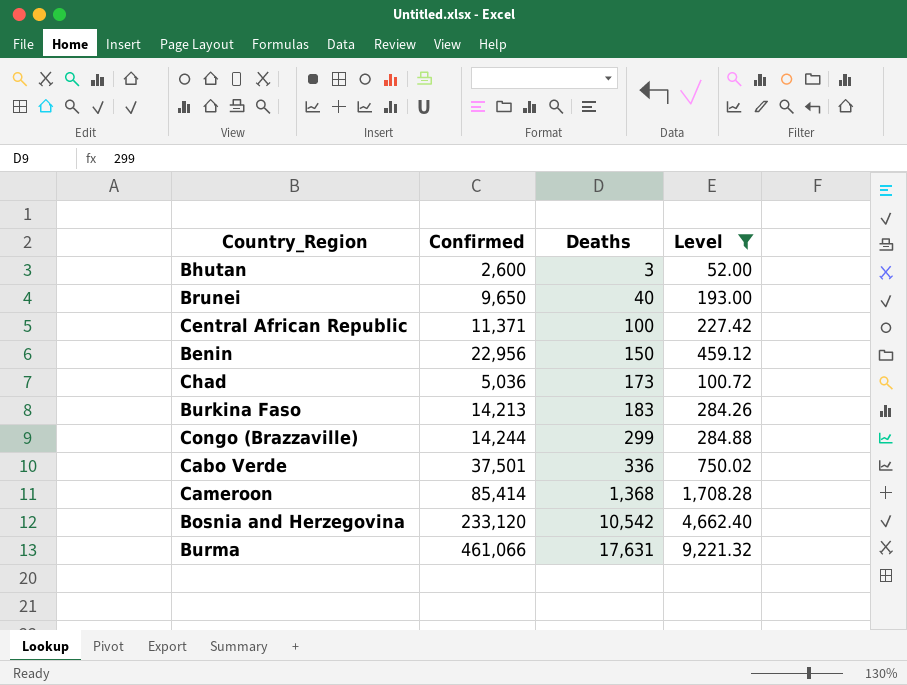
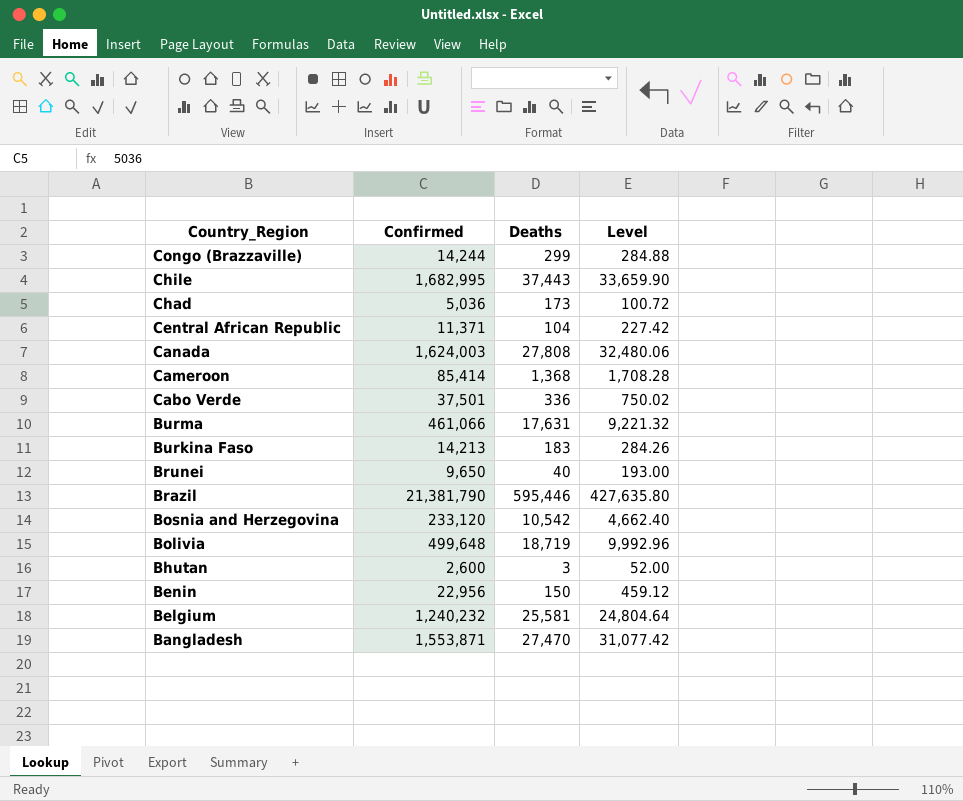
filter: Level <= 9,221.32 -> none
row order: Deaths ascending -> Country_Region descending
Central African Republic | Deaths: 100 -> 104

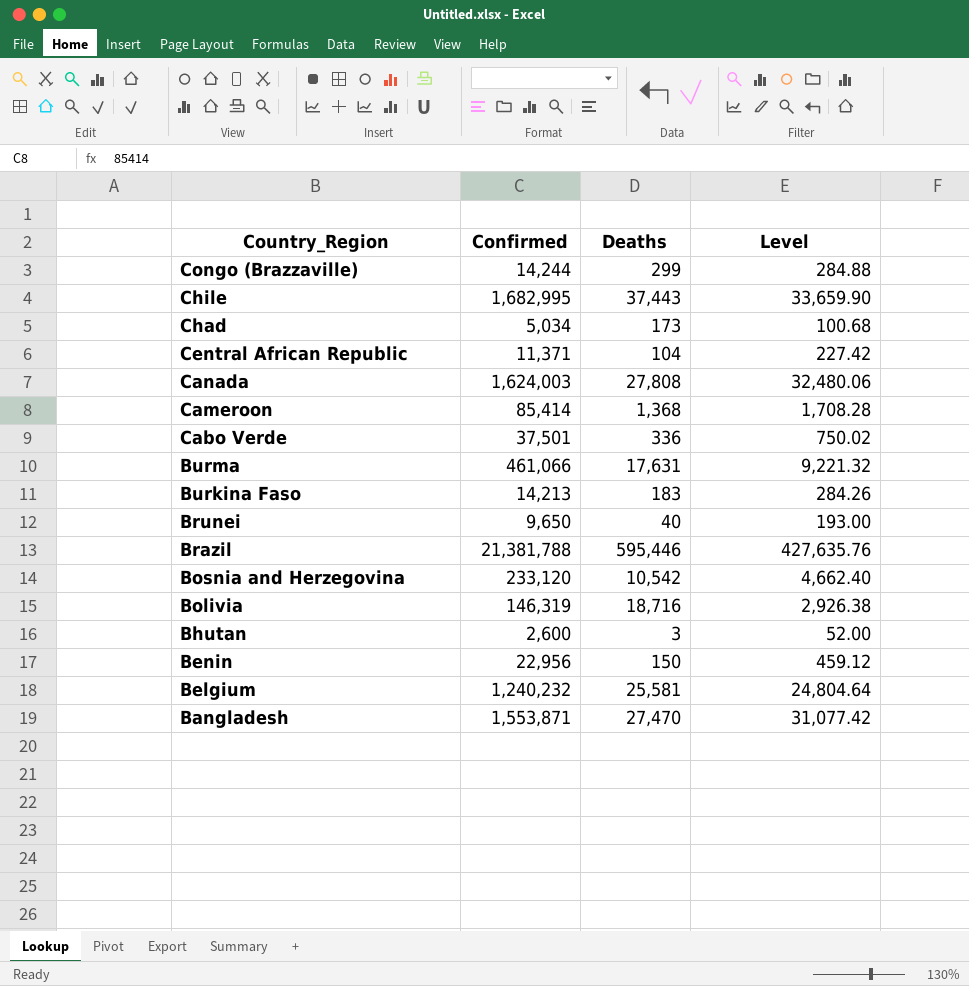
Chad | Confirmed: 5,036 -> 5,034
Chad | Level: 100.72 -> 100.68
Brazil | Confirmed: 21,381,790 -> 21,381,788
Brazil | Level: 427,635.80 -> 427,635.76
Bolivia | Confirmed: 499,648 -> 146,319
Bolivia | Deaths: 18,719 -> 18,716
Bolivia | Level: 9,992.96 -> 2,926.38

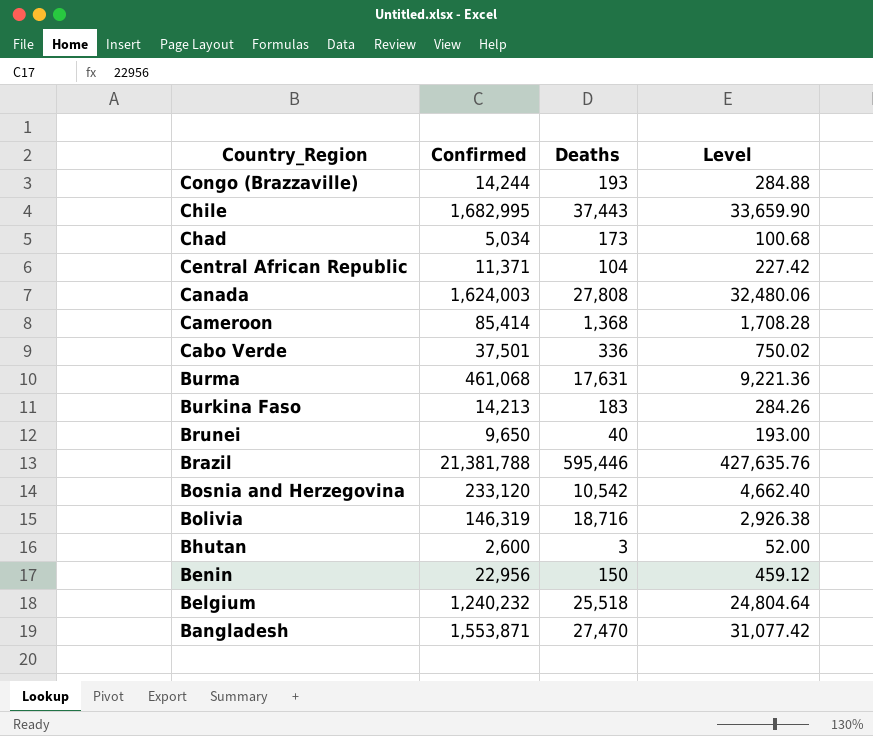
Congo (Brazzaville) | Deaths: 299 -> 193
Burma | Confirmed: 461,066 -> 461,068
Burma | Level: 9,221.32 -> 9,221.36
Belgium | Deaths: 25,581 -> 25,518

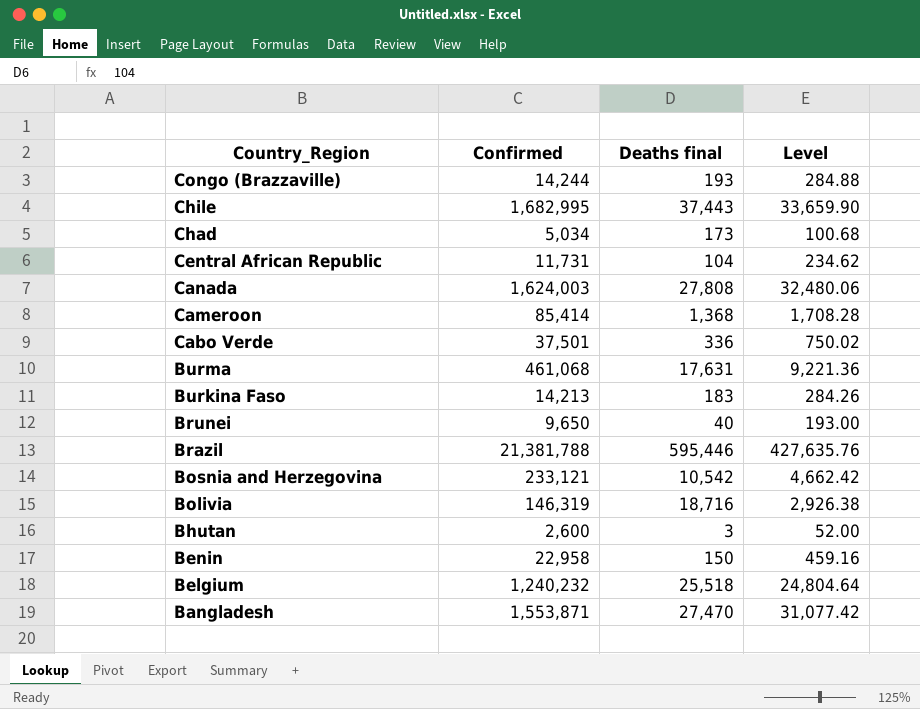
column name: Deaths -> Deaths final
Central African Republic | Confirmed: 11,371 -> 11,731
Central African Republic | Level: 227.42 -> 234.62
Bosnia and Herzegovina | Confirmed: 233,120 -> 233,121
Bosnia and Herzegovina | Level: 4,662.40 -> 4,662.42
Benin | Confirmed: 22,956 -> 22,958
Benin | Level: 459.12 -> 459.16

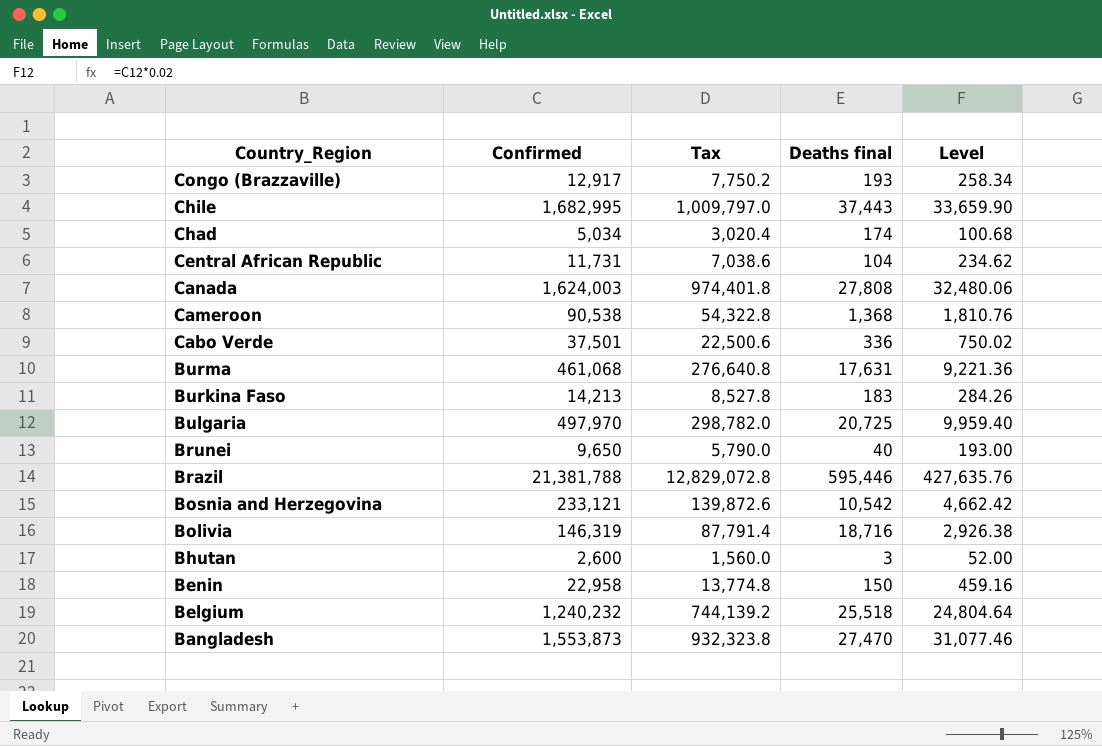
column Tax | formula: none -> [Confirmed] * 0.6
Congo (Brazzaville) | Confirmed: 14,244 -> 12,917
Congo (Brazzaville) | Level: 284.88 -> 258.34
Chad | Deaths final: 173 -> 174
Cameroon | Confirmed: 85,414 -> 90,538
Cameroon | Level: 1,708.28 -> 1,810.76
row Bulgaria: none -> 497,970 | 298,782.0 | 20,725 | 9,959.40
Bangladesh | Confirmed: 1,553,871 -> 1,553,873
Bangladesh | Level: 31,077.42 -> 31,077.46

